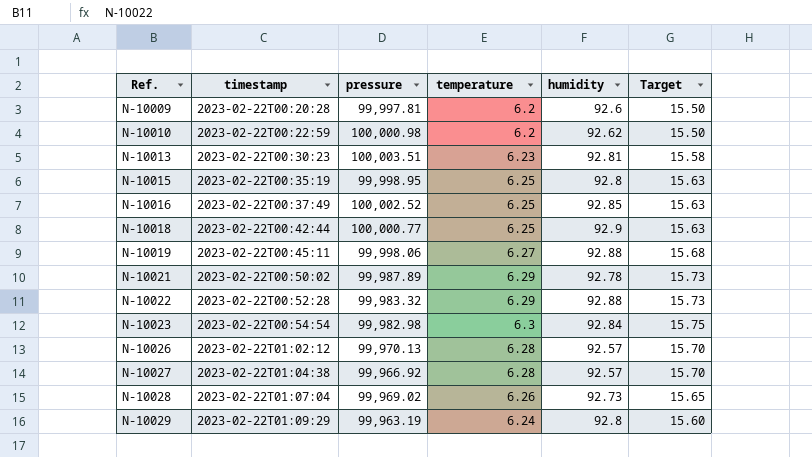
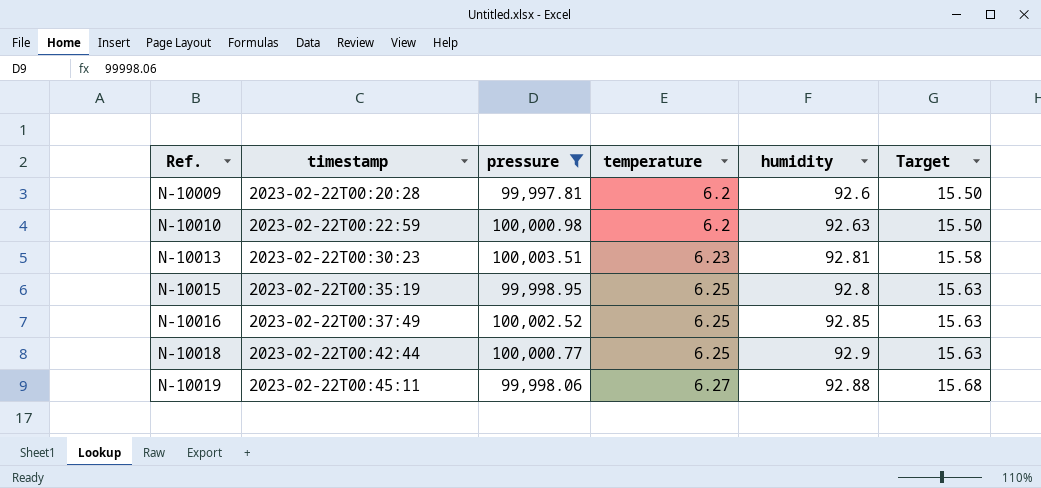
filter: none -> pressure >= 99,997.81
N-10010 | humidity: 92.62 -> 92.63

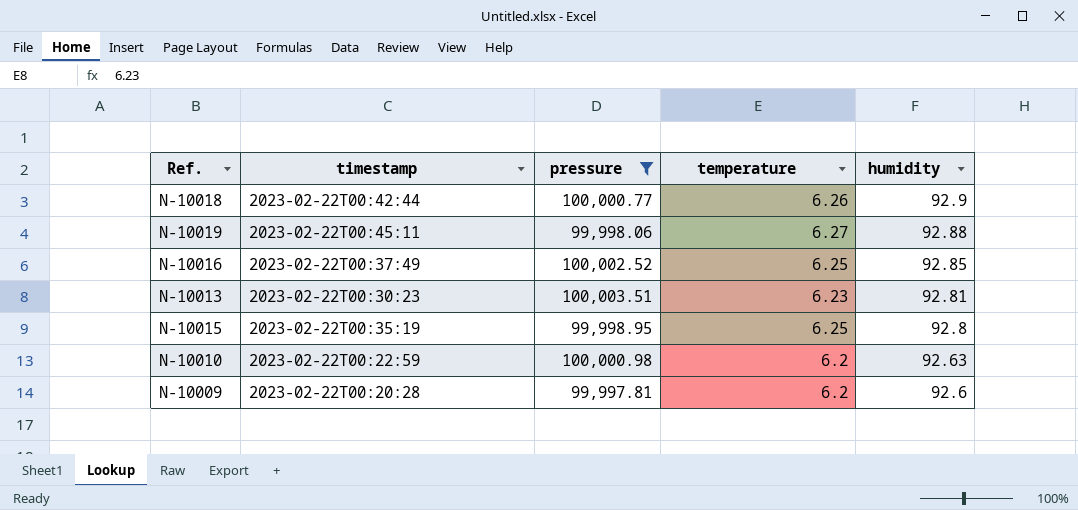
row order: Ref. ascending -> humidity descending
column Target | formula: [temperature] * 2.5 -> none
N-10018 | temperature: 6.25 -> 6.26

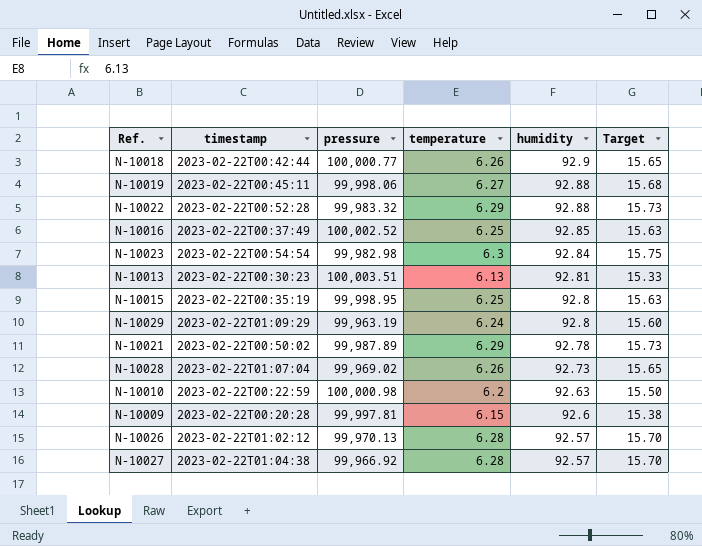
filter: pressure >= 99,997.81 -> none
column Target | formula: none -> [temperature] * 2.5
N-10013 | temperature: 6.23 -> 6.13
N-10009 | temperature: 6.2 -> 6.15

